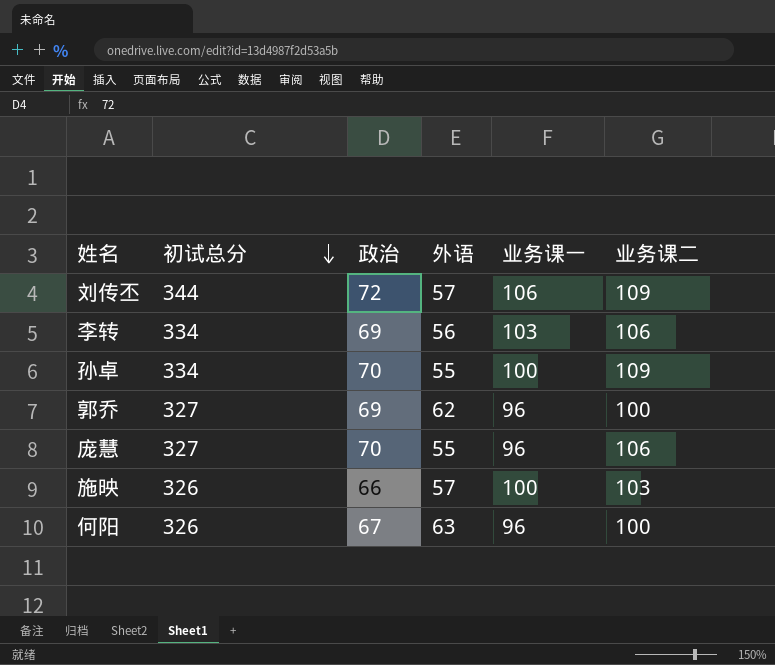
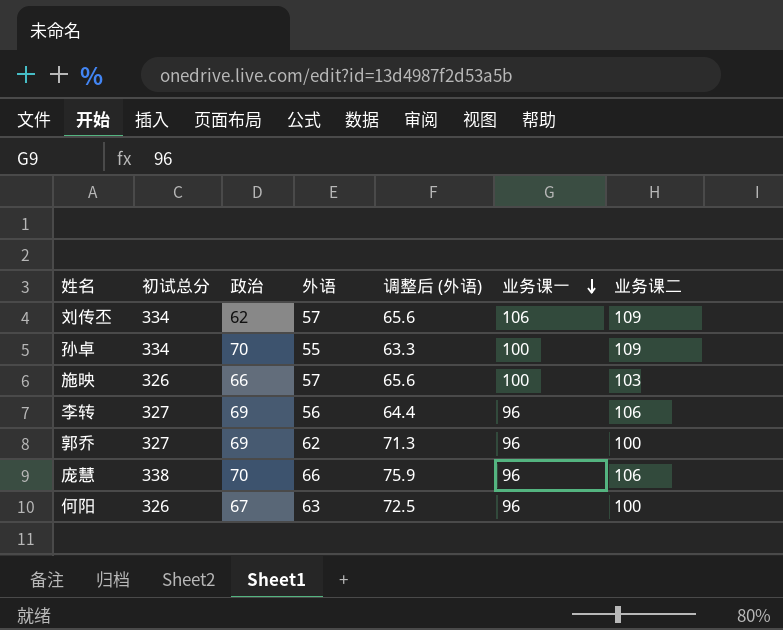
row order: 初试总分 descending -> 业务课一 descending
column 调整后 (外语) | formula: none -> [外语] * 1.15
刘传丕 | 初试总分: 344 -> 334
刘传丕 | 政治: 72 -> 62
李转 | 初试总分: 334 -> 327
李转 | 业务课一: 103 -> 96
庞慧 | 初试总分: 327 -> 338
庞慧 | 外语: 55 -> 66

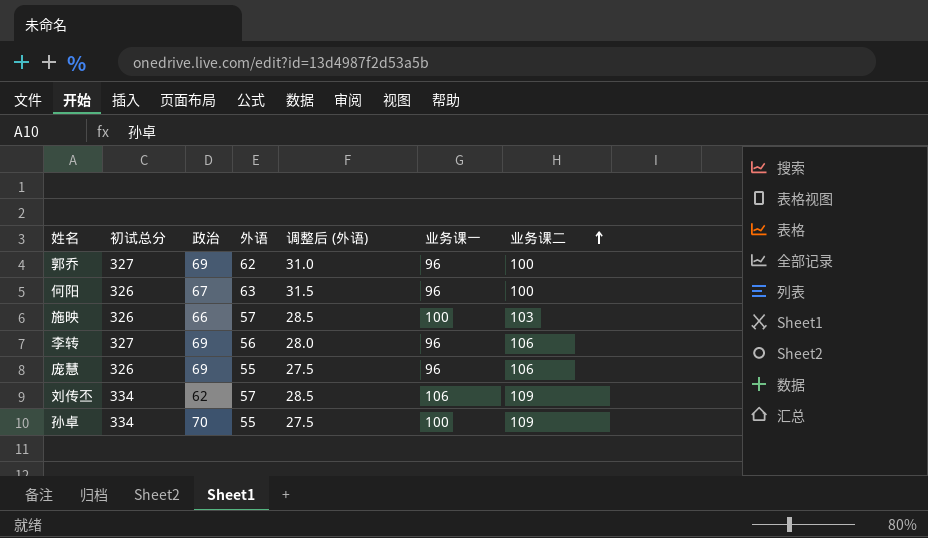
row order: 业务课一 descending -> 业务课二 ascending
column 调整后 (外语) | formula: [外语] * 1.15 -> [外语] * 0.5
庞慧 | 初试总分: 338 -> 326
庞慧 | 政治: 70 -> 69
庞慧 | 外语: 66 -> 55

